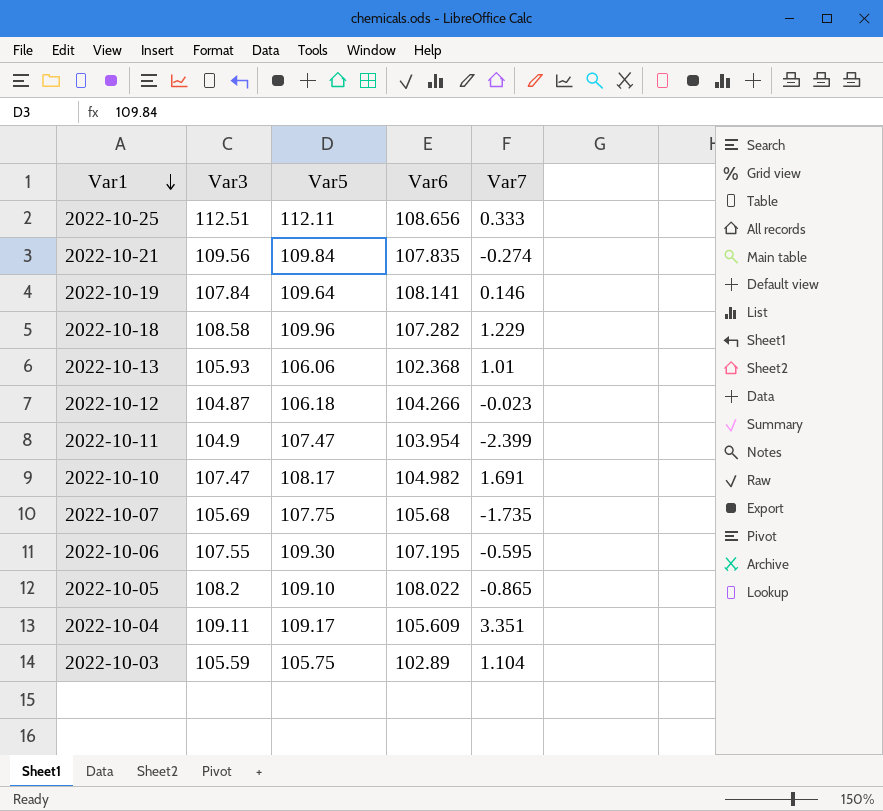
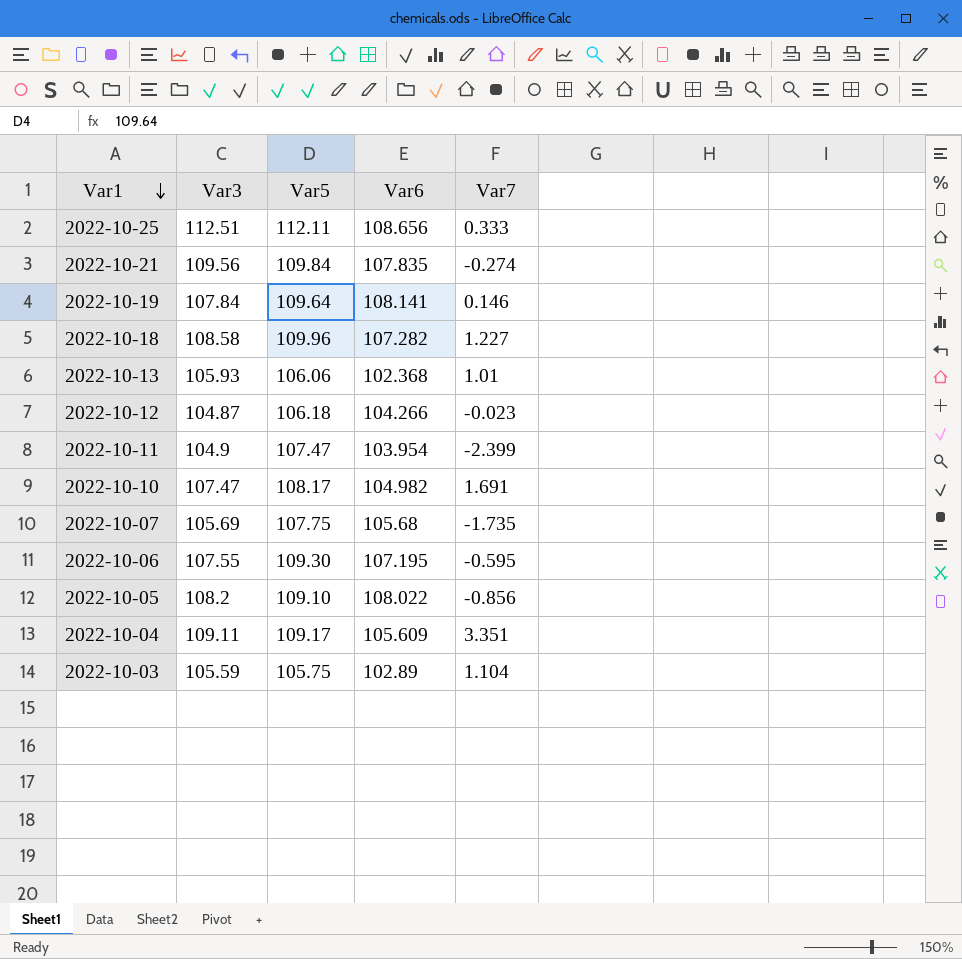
2022-10-18 | Var7: 1.229 -> 1.227
2022-10-05 | Var7: -0.865 -> -0.856

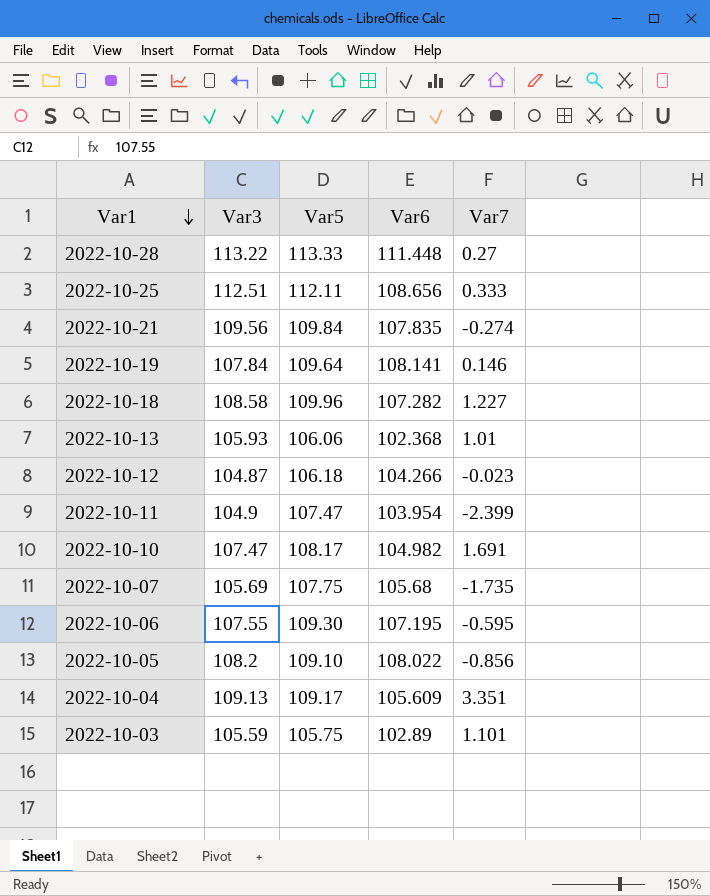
row 2022-10-28: none -> 113.22 | 113.33 | 111.448 | 0.27
2022-10-04 | Var3: 109.11 -> 109.13
2022-10-03 | Var7: 1.104 -> 1.101

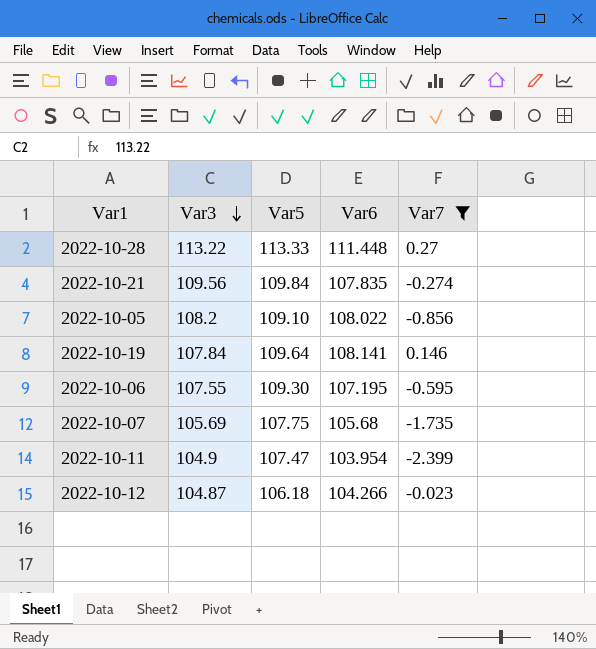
filter: none -> Var7 <= 0.27
row order: Var1 descending -> Var3 descending

